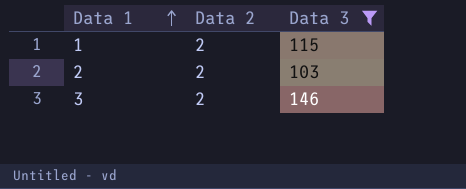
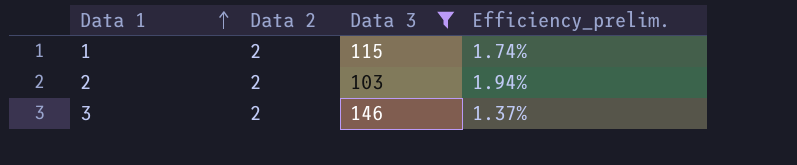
column Efficiency_prelim. | formula: none -> [Data 2] / [Data 3]

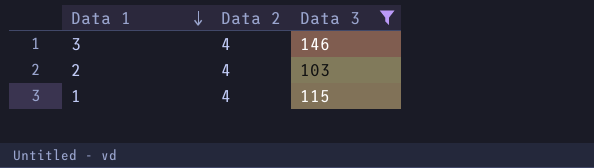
row order: Data 1 ascending -> Data 1 descending
column Efficiency_prelim. | formula: [Data 2] / [Data 3] -> none
3 | Data 2: 2 -> 4
2 | Data 2: 2 -> 4
1 | Data 2: 2 -> 4

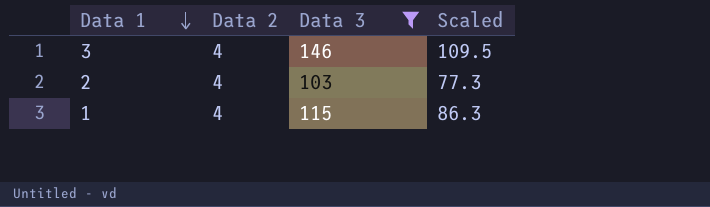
column Scaled | formula: none -> [Data 3] * 0.75

